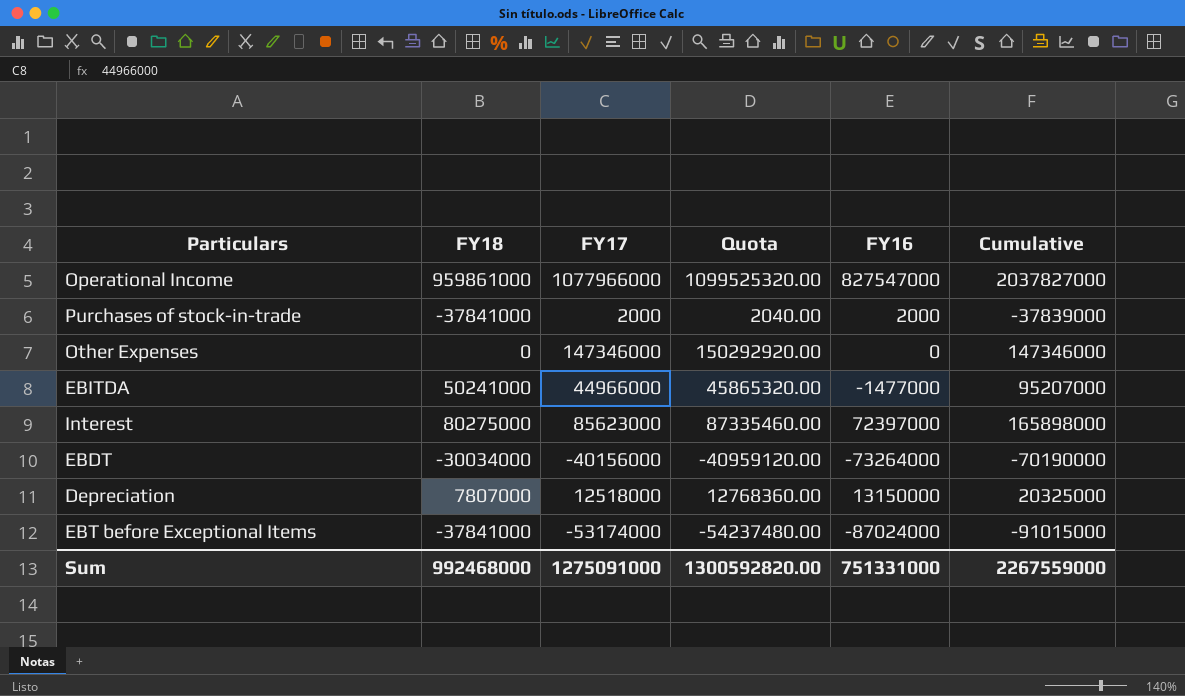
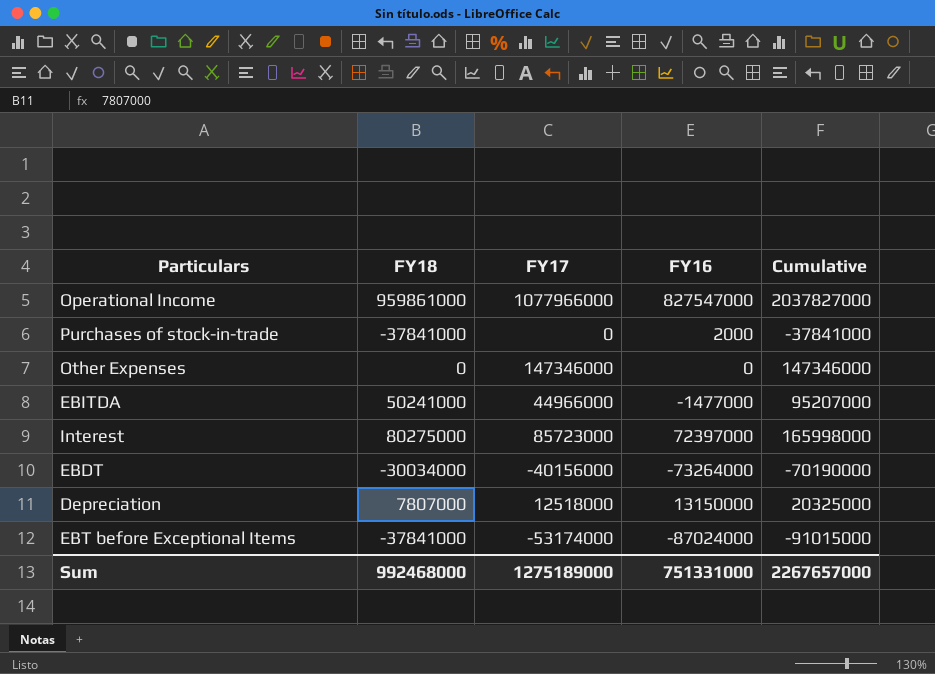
column Quota | formula: [FY17] * 1.02 -> none
Purchases of stock-in-trade | FY17: 2000 -> 0
Purchases of stock-in-trade | Cumulative: -37839000 -> -37841000
Interest | FY17: 85623000 -> 85723000
Interest | Cumulative: 165898000 -> 165998000
Sum | FY17: 1275091000 -> 1275189000
Sum | Cumulative: 2267559000 -> 2267657000

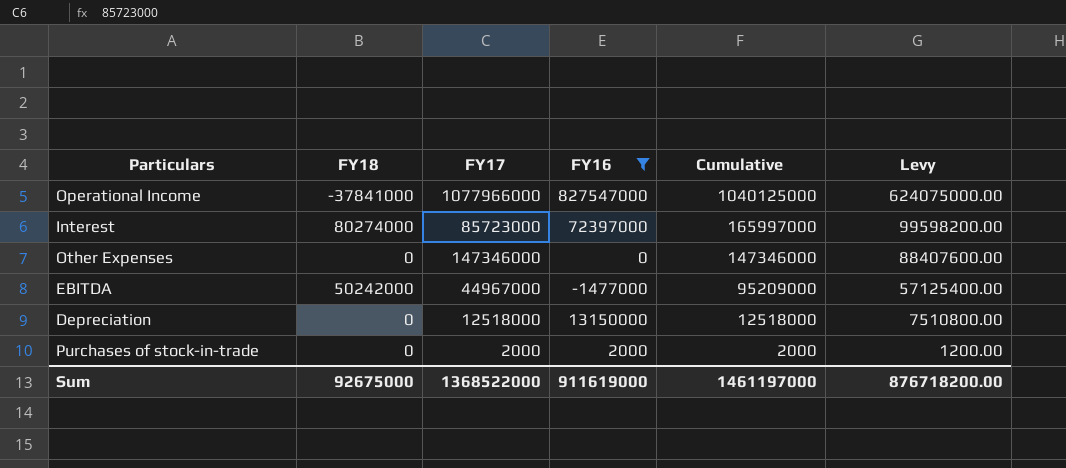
filter: none -> FY16 >= -1477000
row order: none -> Cumulative descending
column Levy | formula: none -> [Cumulative] * 0.6
Operational Income | FY18: 959861000 -> -37841000
Operational Income | Cumulative: 2037827000 -> 1040125000
Interest | FY18: 80275000 -> 80274000
Interest | Cumulative: 165998000 -> 165997000
EBITDA | FY18: 50241000 -> 50242000
EBITDA | FY17: 44966000 -> 44967000
EBITDA | Cumulative: 95207000 -> 95209000
Depreciation | FY18: 7807000 -> 0
Depreciation | Cumulative: 20325000 -> 12518000
Purchases of stock-in-trade | FY18: -37841000 -> 0
Purchases of stock-in-trade | FY17: 0 -> 2000
Purchases of stock-in-trade | Cumulative: -37841000 -> 2000
Sum | FY18: 992468000 -> 92675000
Sum | FY17: 1275189000 -> 1368522000
Sum | FY16: 751331000 -> 911619000
Sum | Cumulative: 2267657000 -> 1461197000

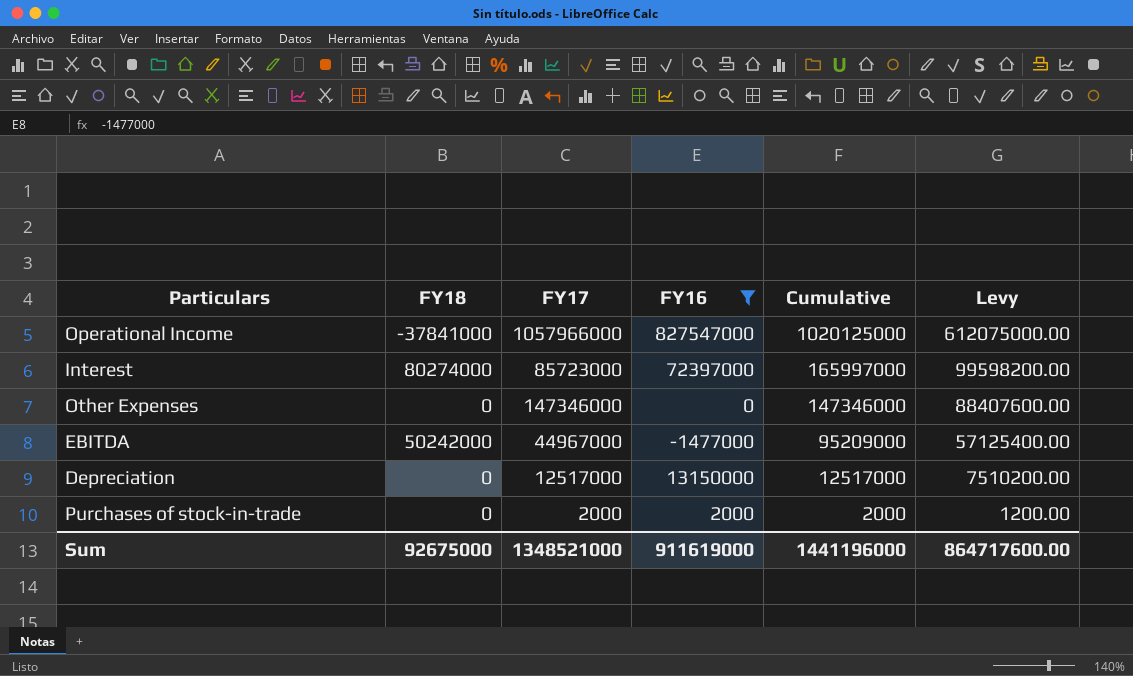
Operational Income | FY17: 1077966000 -> 1057966000
Operational Income | Cumulative: 1040125000 -> 1020125000
Operational Income | Levy: 624075000.00 -> 612075000.00
Depreciation | FY17: 12518000 -> 12517000
Depreciation | Cumulative: 12518000 -> 12517000
Depreciation | Levy: 7510800.00 -> 7510200.00
Sum | FY17: 1368522000 -> 1348521000
Sum | Cumulative: 1461197000 -> 1441196000
Sum | Levy: 876718200.00 -> 864717600.00

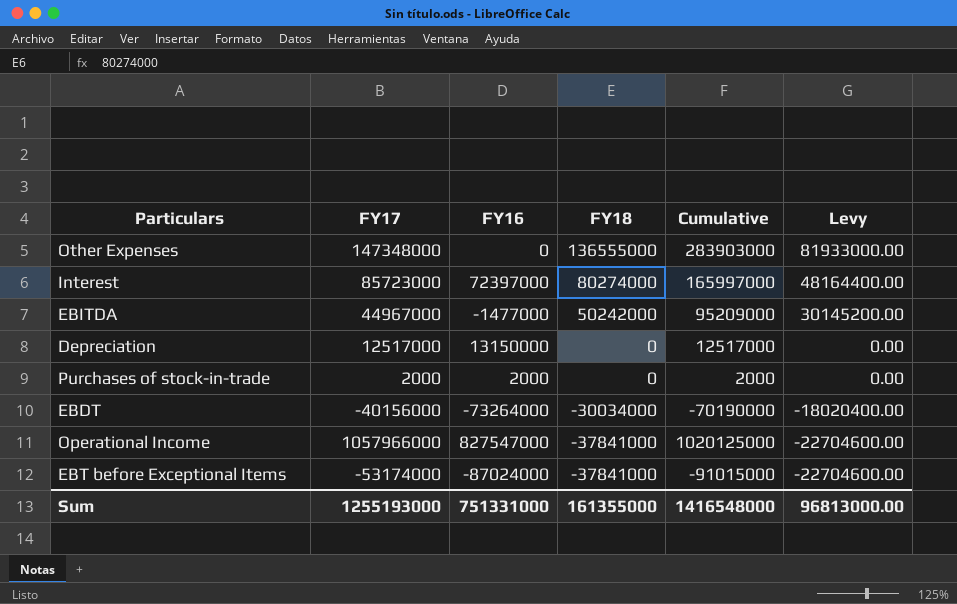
filter: FY16 >= -1477000 -> none
row order: Cumulative descending -> FY18 descending
column FY18 | position: 2 -> 4
column Levy | formula: [Cumulative] * 0.6 -> [FY18] * 0.6
Other Expenses | FY17: 147346000 -> 147348000
Other Expenses | FY18: 0 -> 136555000
Other Expenses | Cumulative: 147346000 -> 283903000
Sum | FY17: 1348521000 -> 1255193000
Sum | FY16: 911619000 -> 751331000
Sum | FY18: 92675000 -> 161355000
Sum | Cumulative: 1441196000 -> 1416548000
Sum | Levy: 864717600.00 -> 96813000.00

